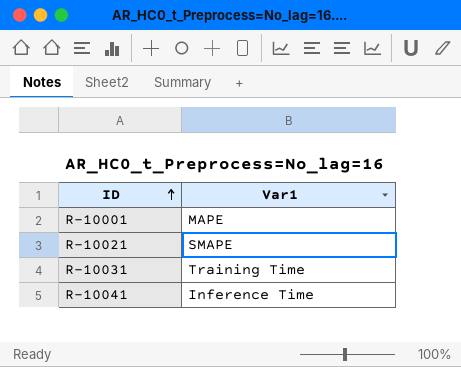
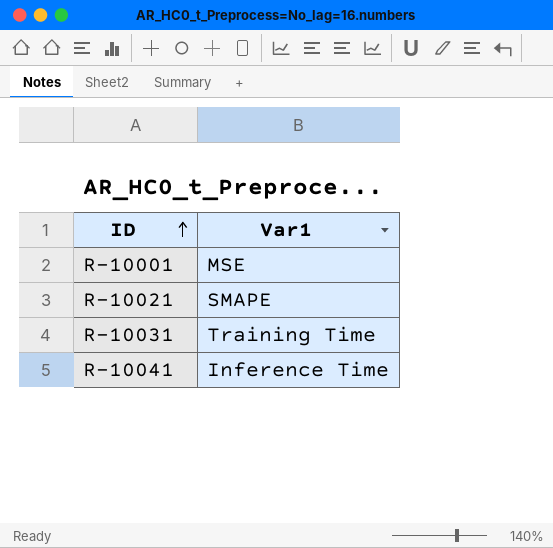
R-10001 | Var1: MAPE -> MSE

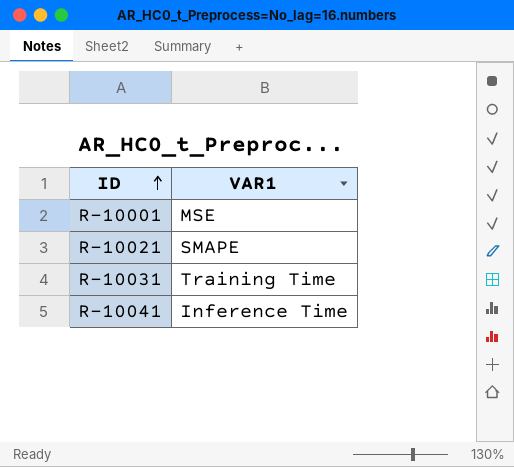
column name: Var1 -> VAR1

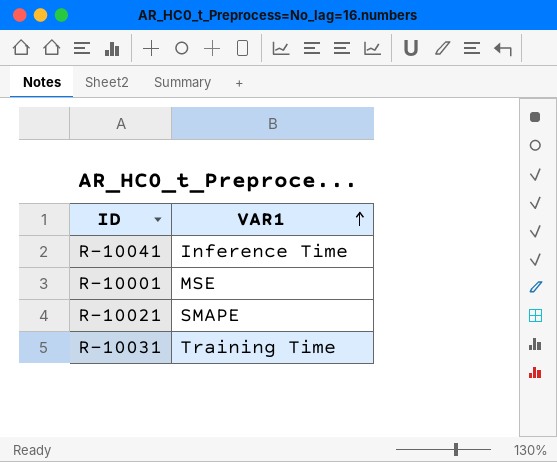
row order: ID ascending -> VAR1 ascending

